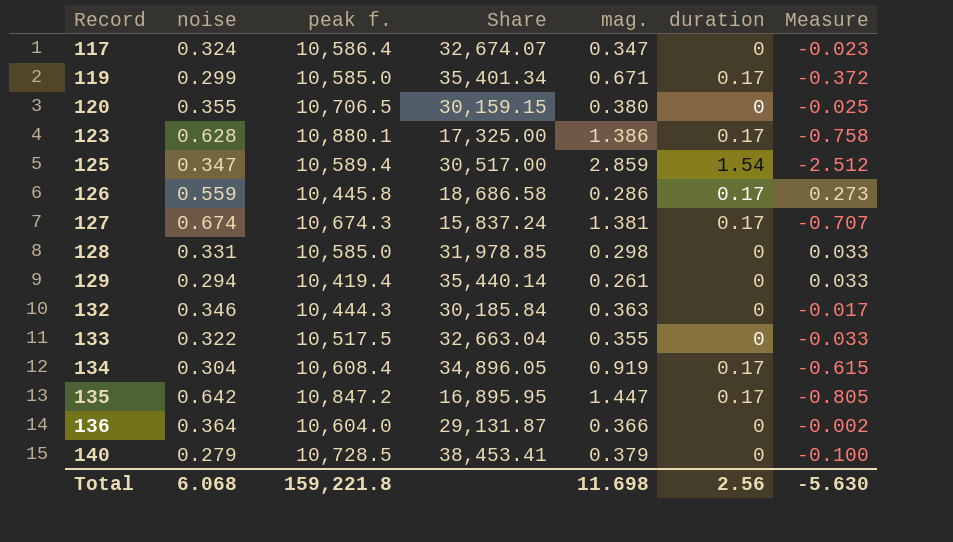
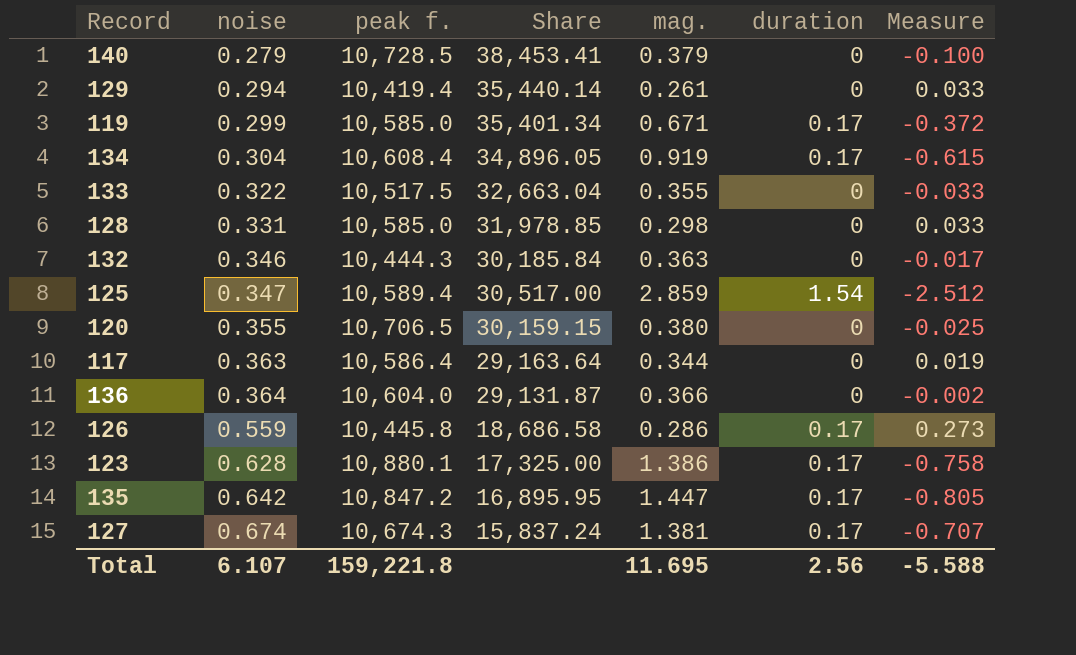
row order: Record ascending -> noise ascending
117 | noise: 0.324 -> 0.363
117 | Share: 32,674.07 -> 29,163.64
117 | mag.: 0.347 -> 0.344
117 | Measure: -0.023 -> 0.019
Total | noise: 6.068 -> 6.107
Total | mag.: 11.698 -> 11.695
Total | Measure: -5.630 -> -5.588

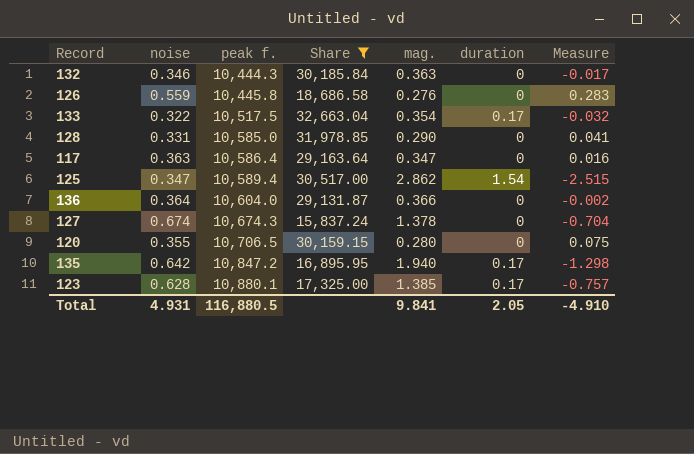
filter: none -> Share <= 32,663.04
row order: noise ascending -> peak f. ascending
126 | mag.: 0.286 -> 0.276
126 | duration: 0.17 -> 0
126 | Measure: 0.273 -> 0.283
133 | mag.: 0.355 -> 0.354
133 | duration: 0 -> 0.17
133 | Measure: -0.033 -> -0.032
128 | mag.: 0.298 -> 0.290
128 | Measure: 0.033 -> 0.041
117 | mag.: 0.344 -> 0.347
117 | Measure: 0.019 -> 0.016
125 | mag.: 2.859 -> 2.862
125 | Measure: -2.512 -> -2.515
127 | mag.: 1.381 -> 1.378
127 | duration: 0.17 -> 0
127 | Measure: -0.707 -> -0.704
120 | mag.: 0.380 -> 0.280
120 | Measure: -0.025 -> 0.075
135 | mag.: 1.447 -> 1.940
135 | Measure: -0.805 -> -1.298
123 | mag.: 1.386 -> 1.385
123 | Measure: -0.758 -> -0.757
Total | noise: 6.107 -> 4.931
Total | peak f.: 159,221.8 -> 116,880.5
Total | mag.: 11.695 -> 9.841
Total | duration: 2.56 -> 2.05
Total | Measure: -5.588 -> -4.910

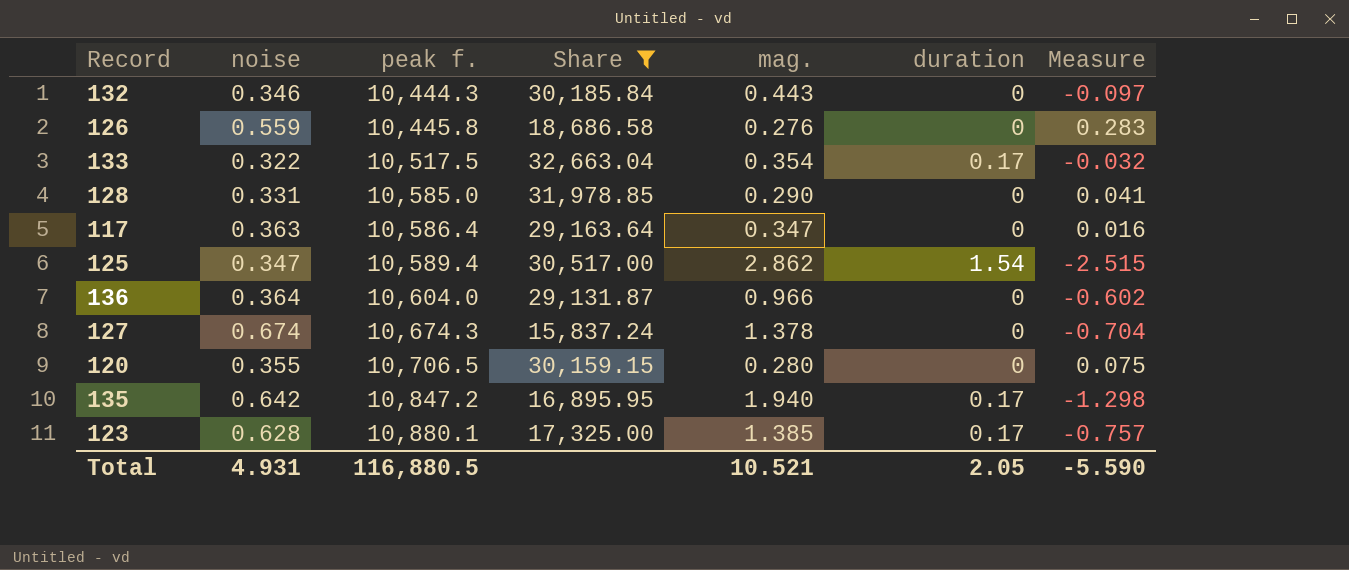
132 | mag.: 0.363 -> 0.443
132 | Measure: -0.017 -> -0.097
136 | mag.: 0.366 -> 0.966
136 | Measure: -0.002 -> -0.602
Total | mag.: 9.841 -> 10.521
Total | Measure: -4.910 -> -5.590

